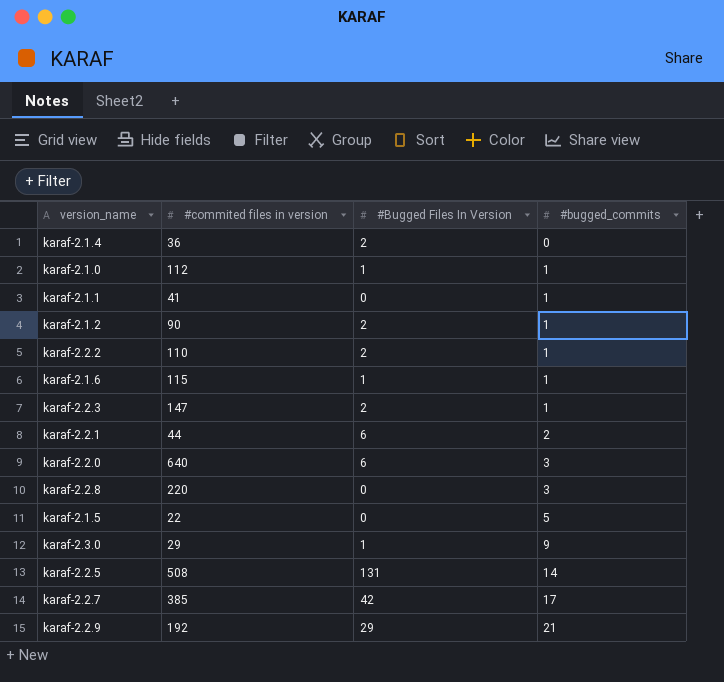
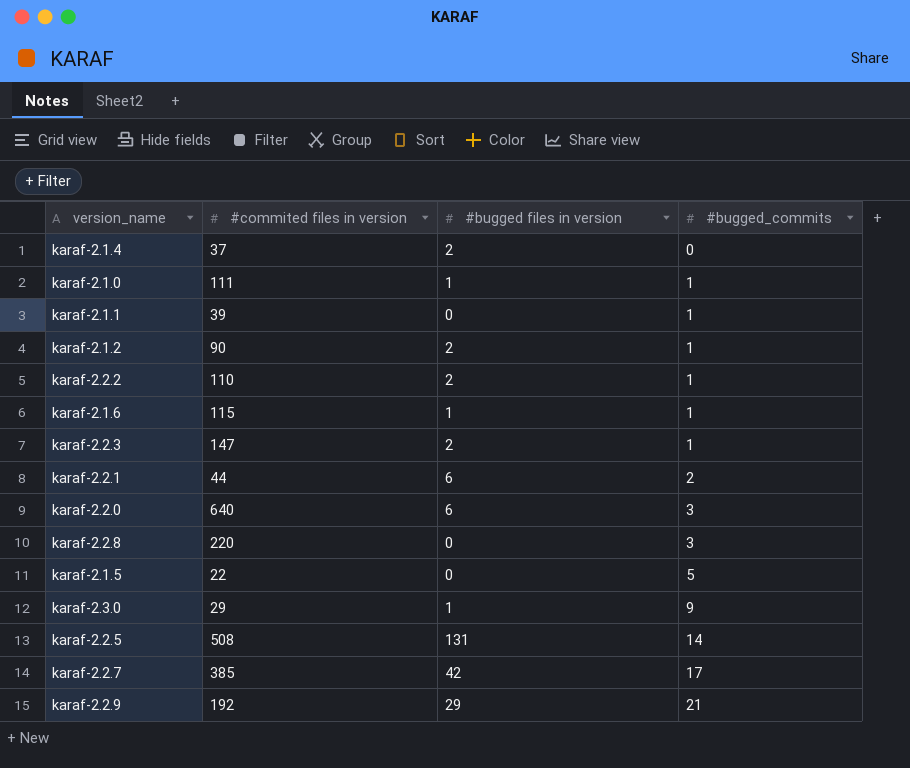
column name: #Bugged Files In Version -> #bugged files in version
karaf-2.1.4 | #commited files in version: 36 -> 37
karaf-2.1.0 | #commited files in version: 112 -> 111
karaf-2.1.1 | #commited files in version: 41 -> 39

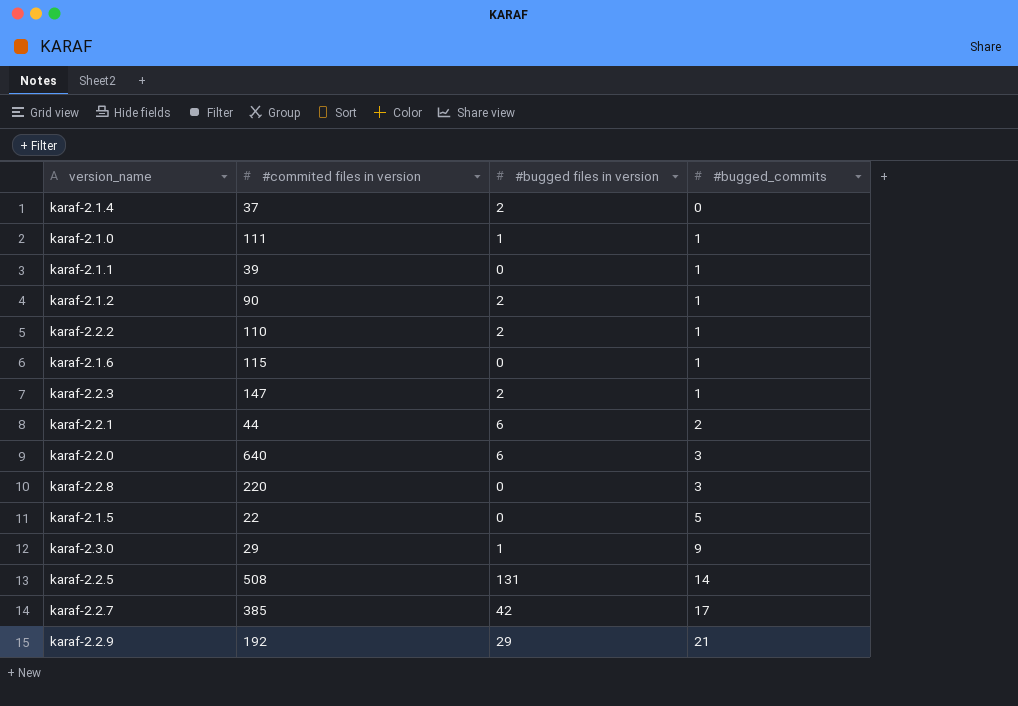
karaf-2.1.6 | #bugged files in version: 1 -> 0

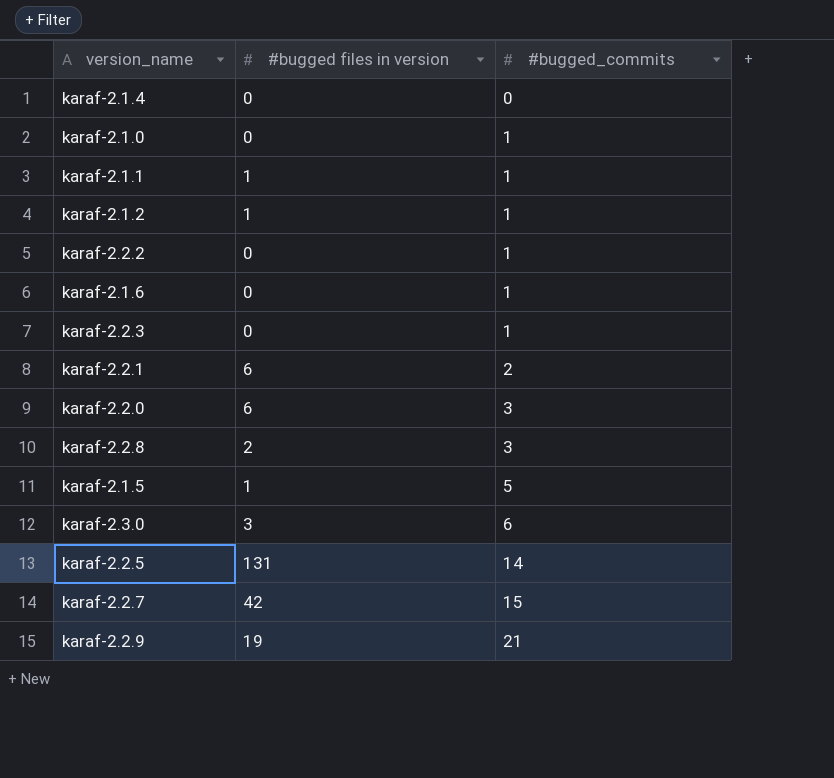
column #commited files in version | position: 2 -> none
karaf-2.1.4 | #bugged files in version: 2 -> 0
karaf-2.1.0 | #bugged files in version: 1 -> 0
karaf-2.1.1 | #bugged files in version: 0 -> 1
karaf-2.1.2 | #bugged files in version: 2 -> 1
karaf-2.2.2 | #bugged files in version: 2 -> 0
karaf-2.2.3 | #bugged files in version: 2 -> 0
karaf-2.2.8 | #bugged files in version: 0 -> 2
karaf-2.1.5 | #bugged files in version: 0 -> 1
karaf-2.3.0 | #bugged files in version: 1 -> 3
karaf-2.3.0 | #bugged_commits: 9 -> 6
karaf-2.2.7 | #bugged_commits: 17 -> 15
karaf-2.2.9 | #bugged files in version: 29 -> 19

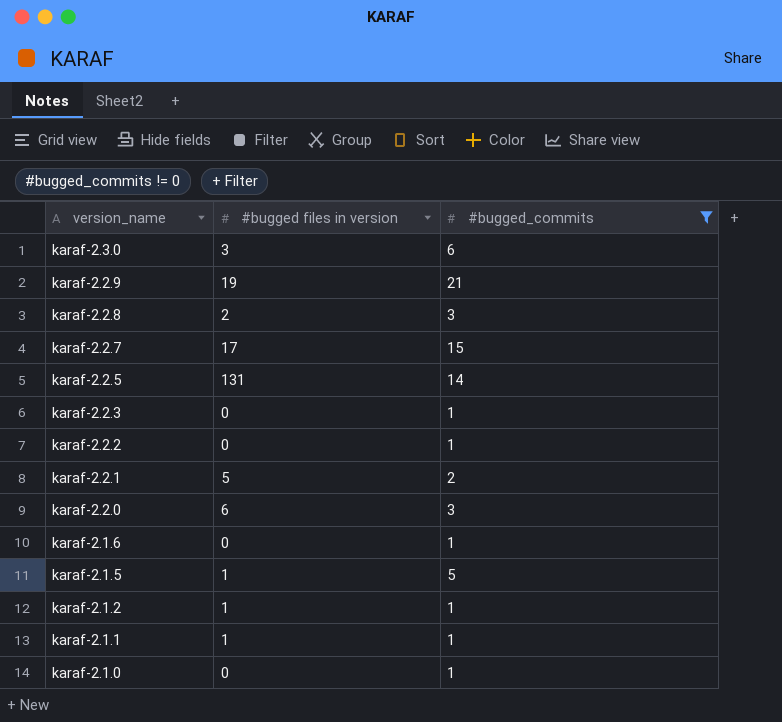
filter: none -> #bugged_commits != 0
row order: #bugged_commits ascending -> version_name descending
karaf-2.2.7 | #bugged files in version: 42 -> 17
karaf-2.2.1 | #bugged files in version: 6 -> 5

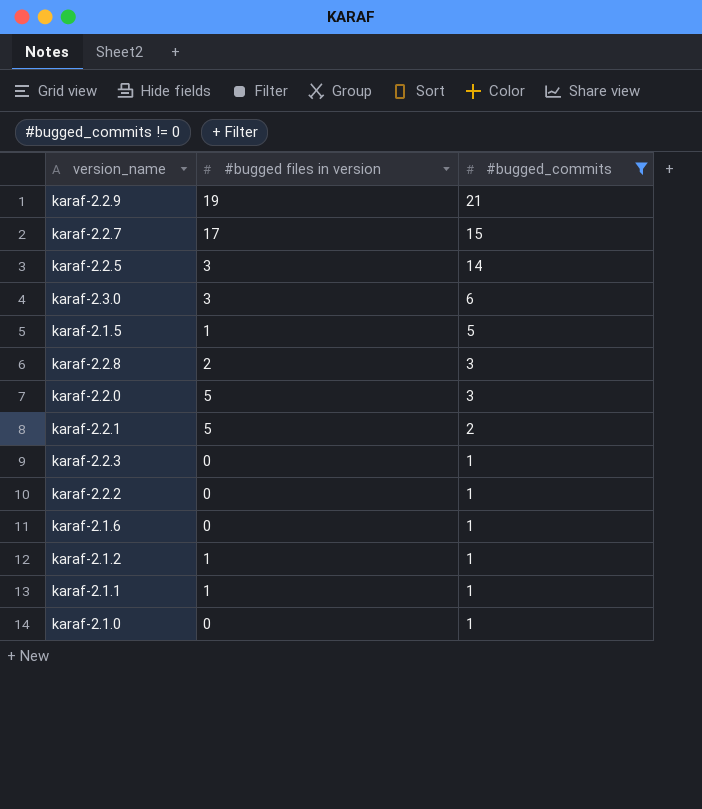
row order: version_name descending -> #bugged_commits descending
karaf-2.2.5 | #bugged files in version: 131 -> 3
karaf-2.2.0 | #bugged files in version: 6 -> 5

